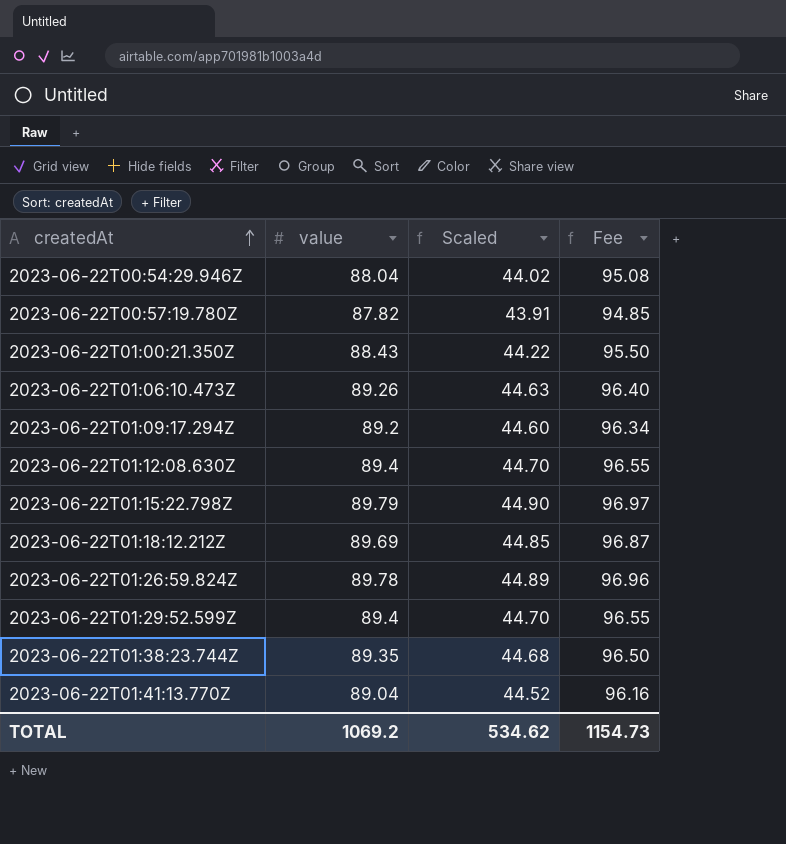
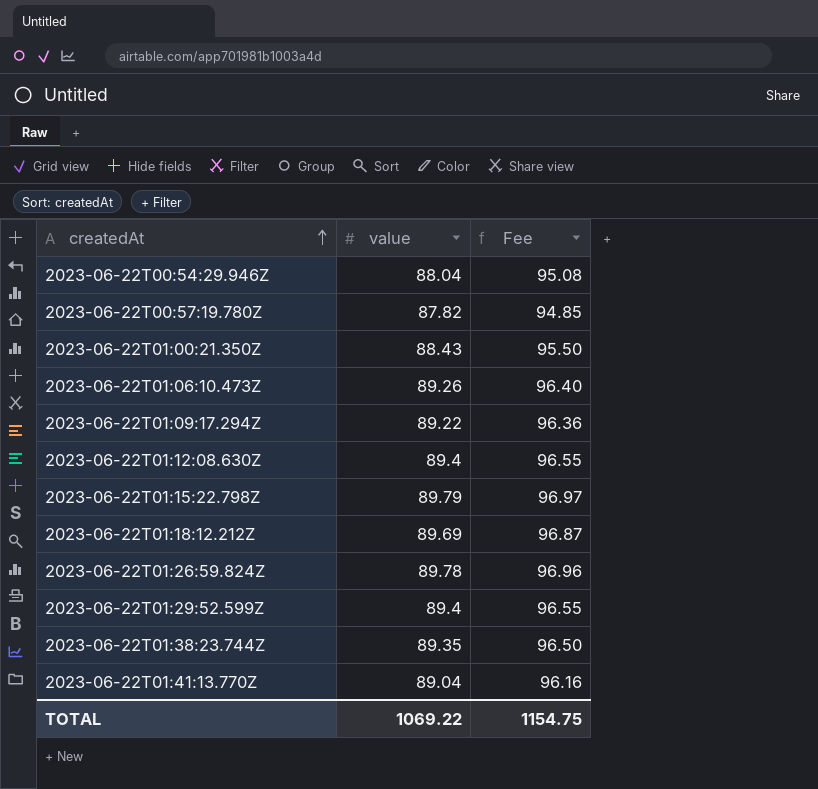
column Scaled | formula: [value] * 0.5 -> none
2023-06-22T01:09:17.294Z | value: 89.2 -> 89.22
2023-06-22T01:09:17.294Z | Fee: 96.34 -> 96.36
TOTAL | value: 1069.2 -> 1069.22
TOTAL | Fee: 1154.73 -> 1154.75

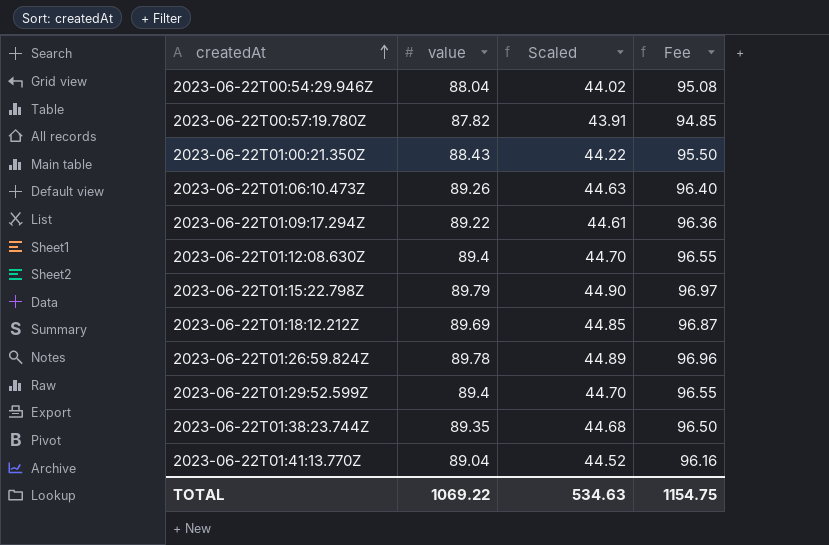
column Scaled | formula: none -> [value] * 0.5

